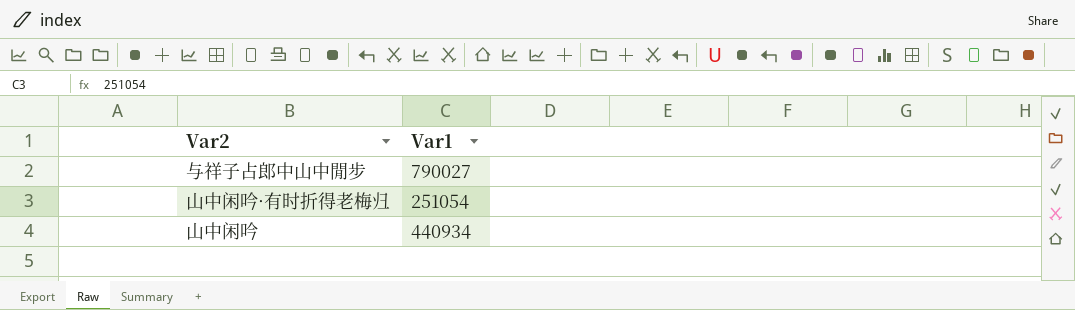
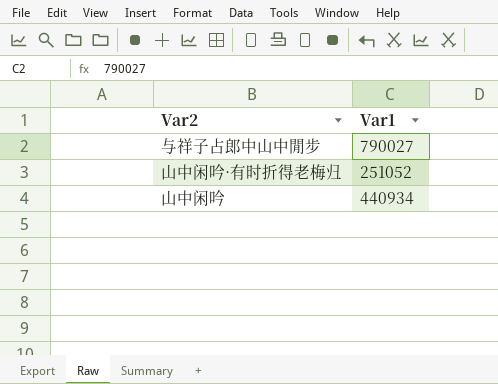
山中闲吟·有时折得老梅归 | Var1: 251054 -> 251052

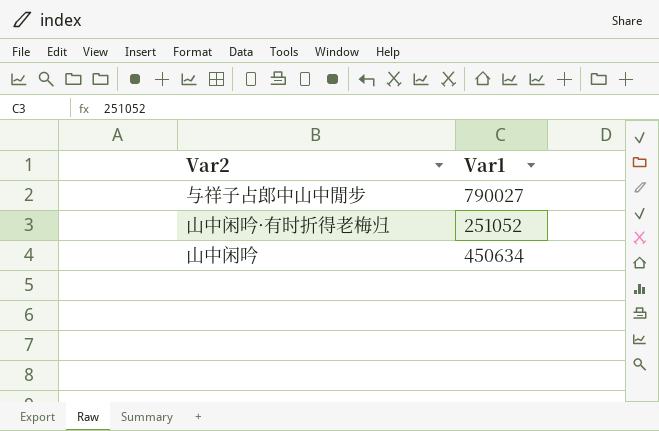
山中闲吟 | Var1: 440934 -> 450634

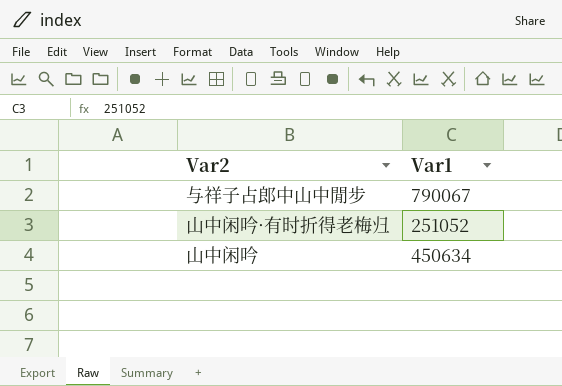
与祥子占郎中山中閒步 | Var1: 790027 -> 790067

